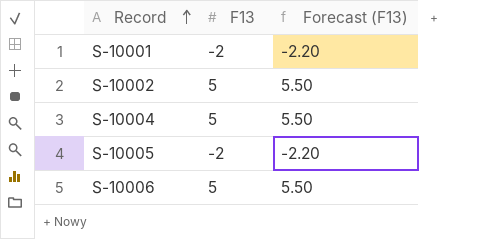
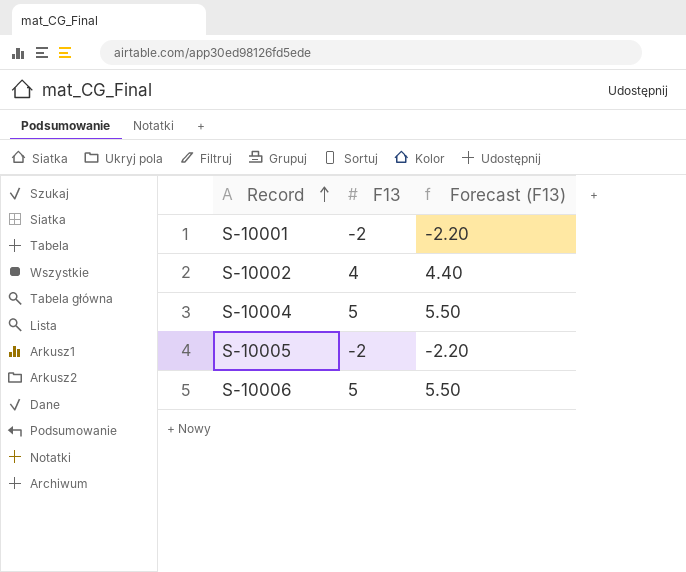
S-10002 | F13: 5 -> 4
S-10002 | Forecast (F13): 5.50 -> 4.40

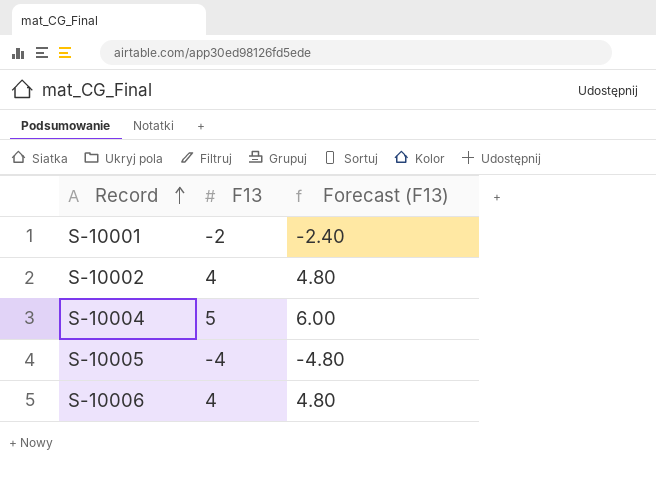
column Forecast (F13) | formula: [F13] * 1.1 -> [F13] * 1.2
S-10005 | F13: -2 -> -4
S-10006 | F13: 5 -> 4

